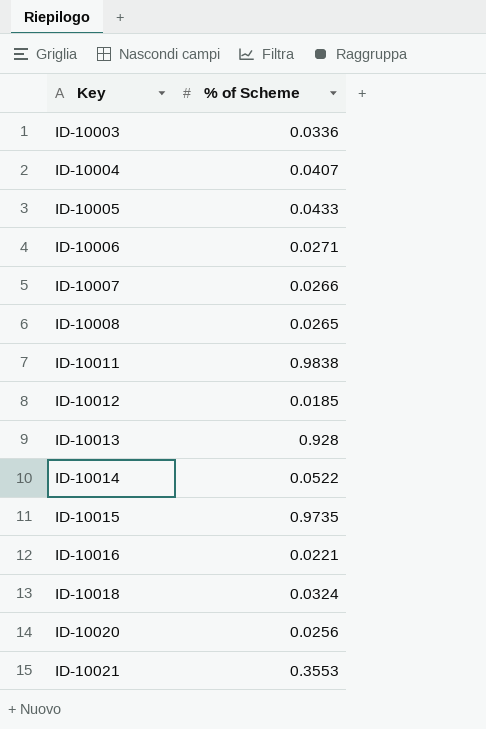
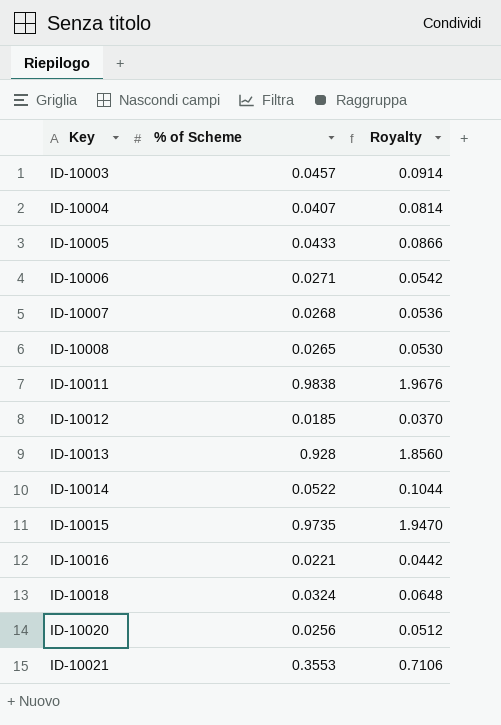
column Royalty | formula: none -> [% of Scheme] * 2
ID-10003 | % of Scheme: 0.0336 -> 0.0457
ID-10007 | % of Scheme: 0.0266 -> 0.0268

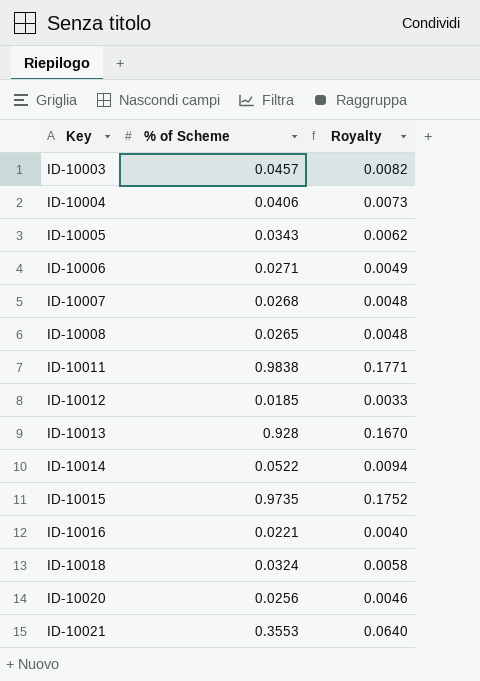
column Royalty | formula: [% of Scheme] * 2 -> [% of Scheme] * 0.18
ID-10004 | % of Scheme: 0.0407 -> 0.0406
ID-10005 | % of Scheme: 0.0433 -> 0.0343

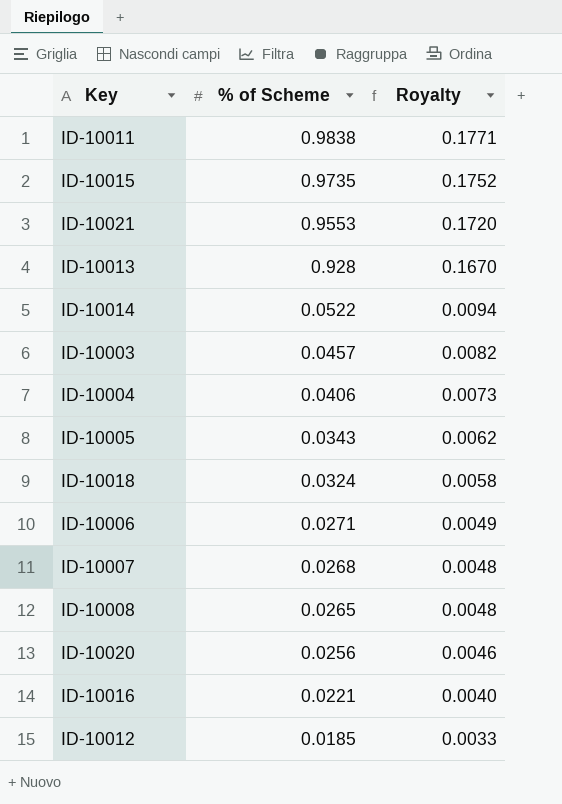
row order: Key ascending -> % of Scheme descending
ID-10021 | % of Scheme: 0.3553 -> 0.9553
ID-10021 | Royalty: 0.0640 -> 0.1720

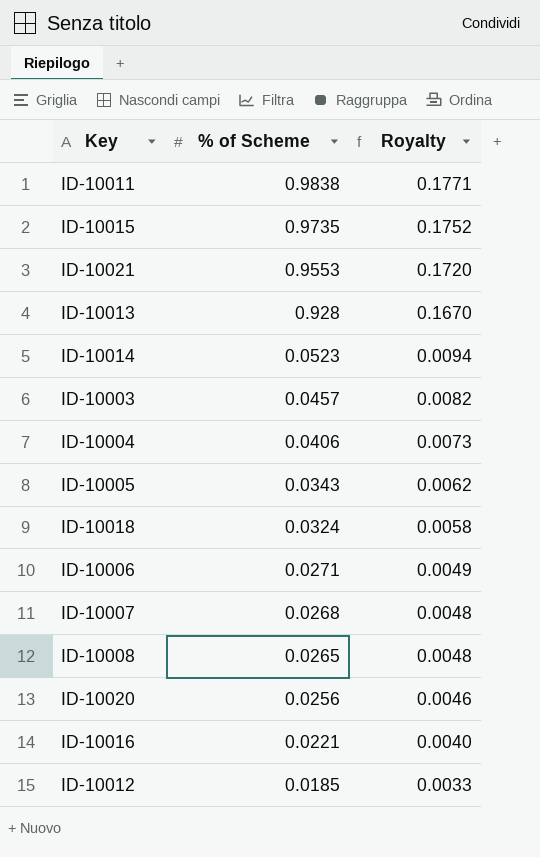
ID-10014 | % of Scheme: 0.0522 -> 0.0523

